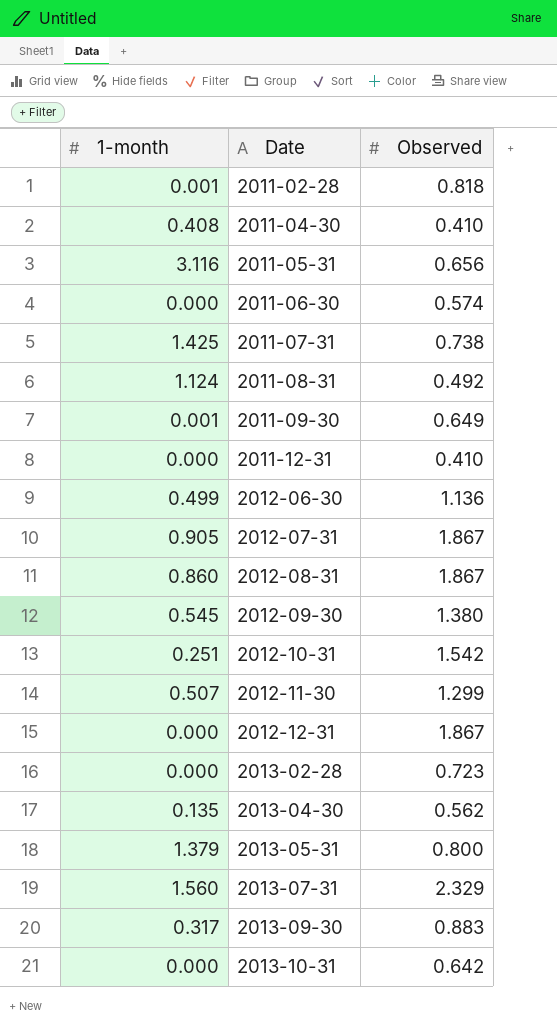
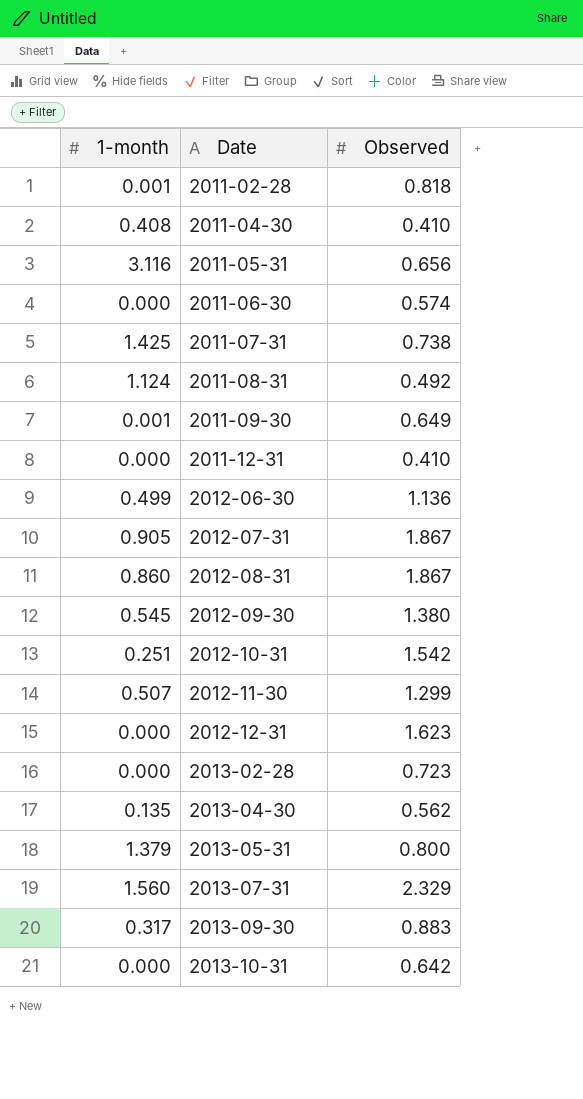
2012-12-31 | Observed: 1.867 -> 1.623

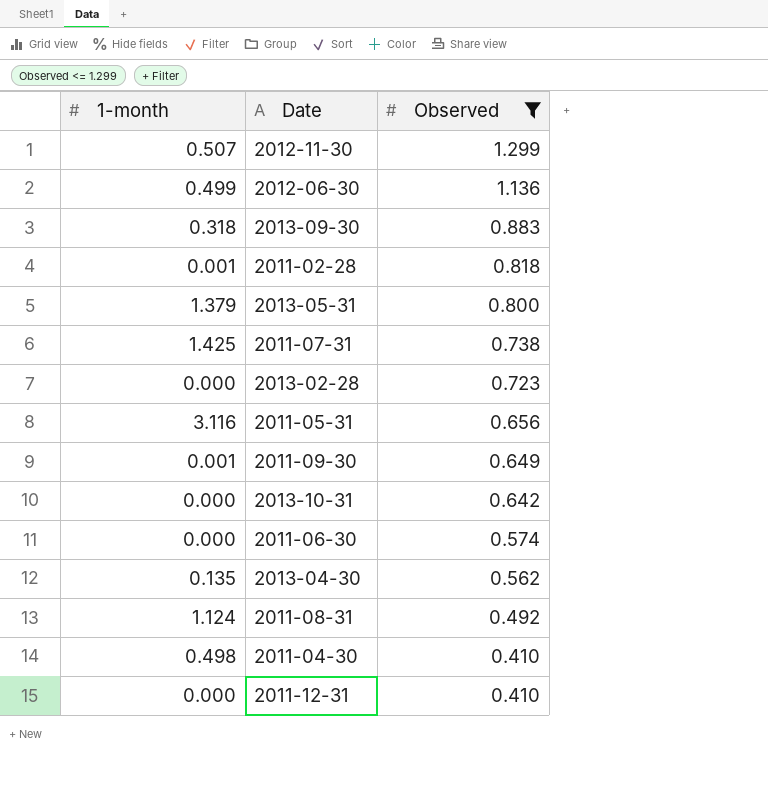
filter: none -> Observed <= 1.299
row order: Date ascending -> Observed descending
2013-09-30 | 1-month: 0.317 -> 0.318
2011-04-30 | 1-month: 0.408 -> 0.498

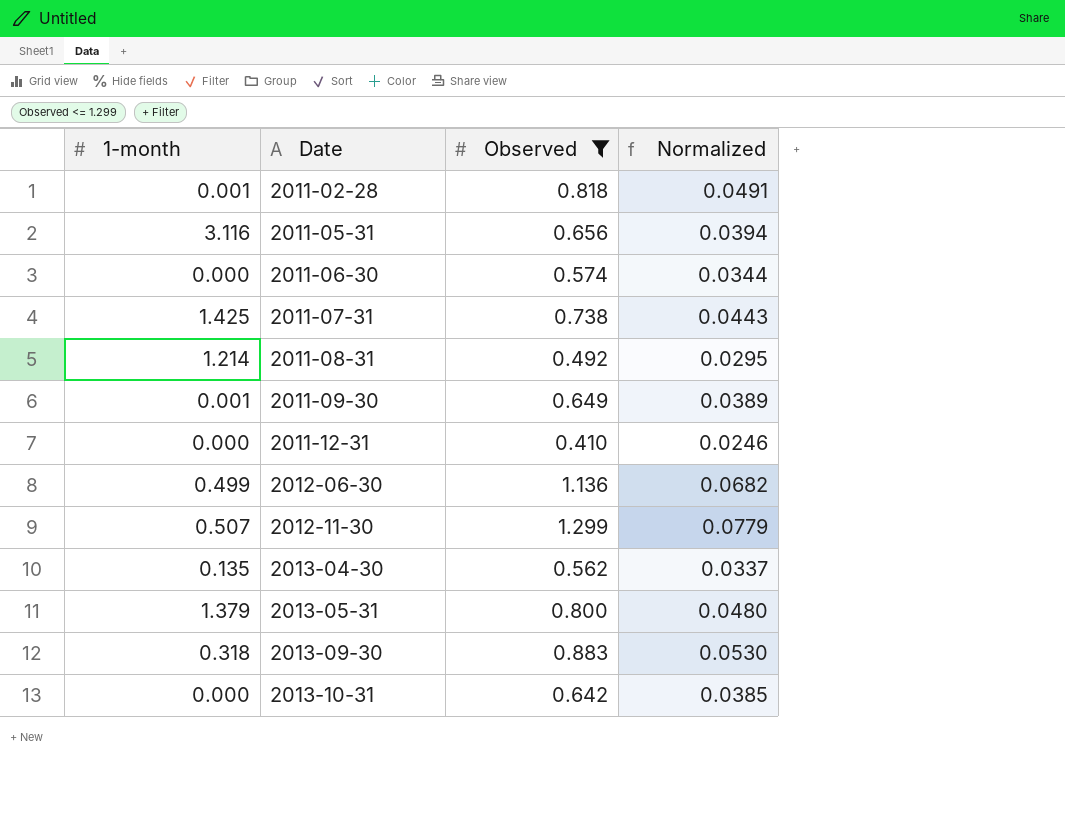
row order: Observed descending -> Date ascending
column Normalized | formula: none -> [Observed] * 0.06
row 2013-02-28: 0.000 | 0.723 -> none
row 2011-04-30: 0.498 | 0.410 -> none
2011-08-31 | 1-month: 1.124 -> 1.214

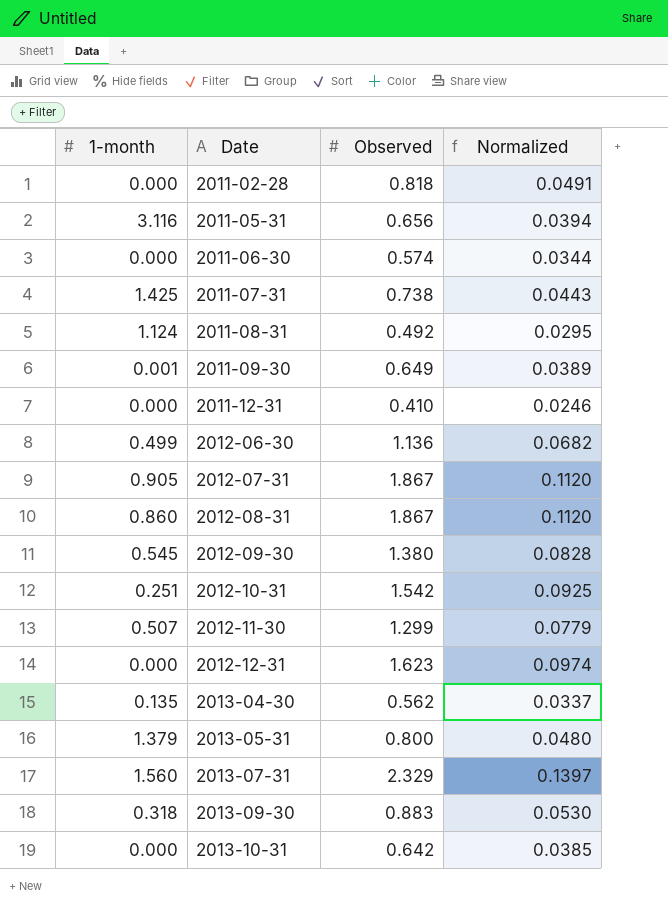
filter: Observed <= 1.299 -> none
2011-02-28 | 1-month: 0.001 -> 0.000
2011-08-31 | 1-month: 1.214 -> 1.124

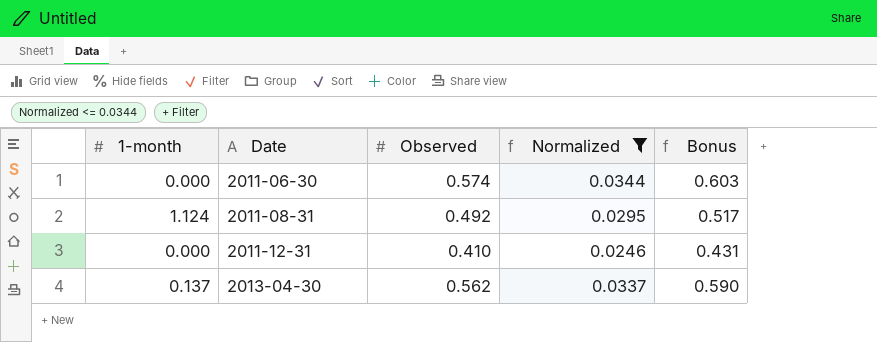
filter: none -> Normalized <= 0.0344
column Bonus | formula: none -> [Observed] * 1.05
2013-04-30 | 1-month: 0.135 -> 0.137

